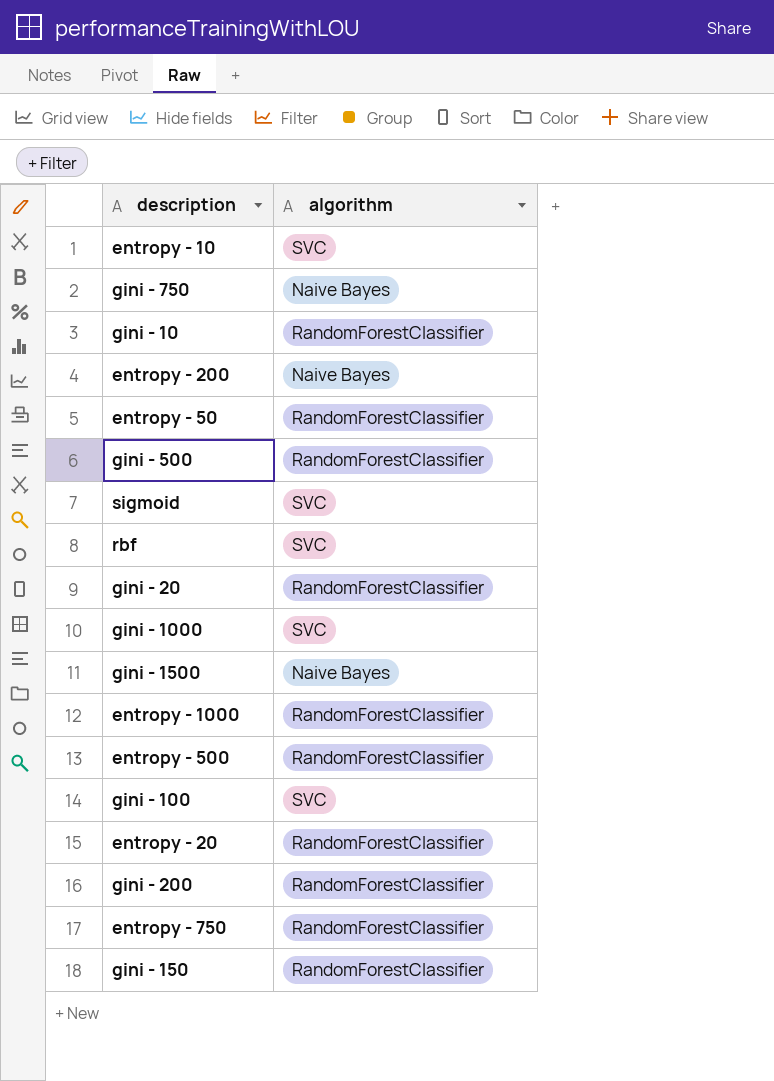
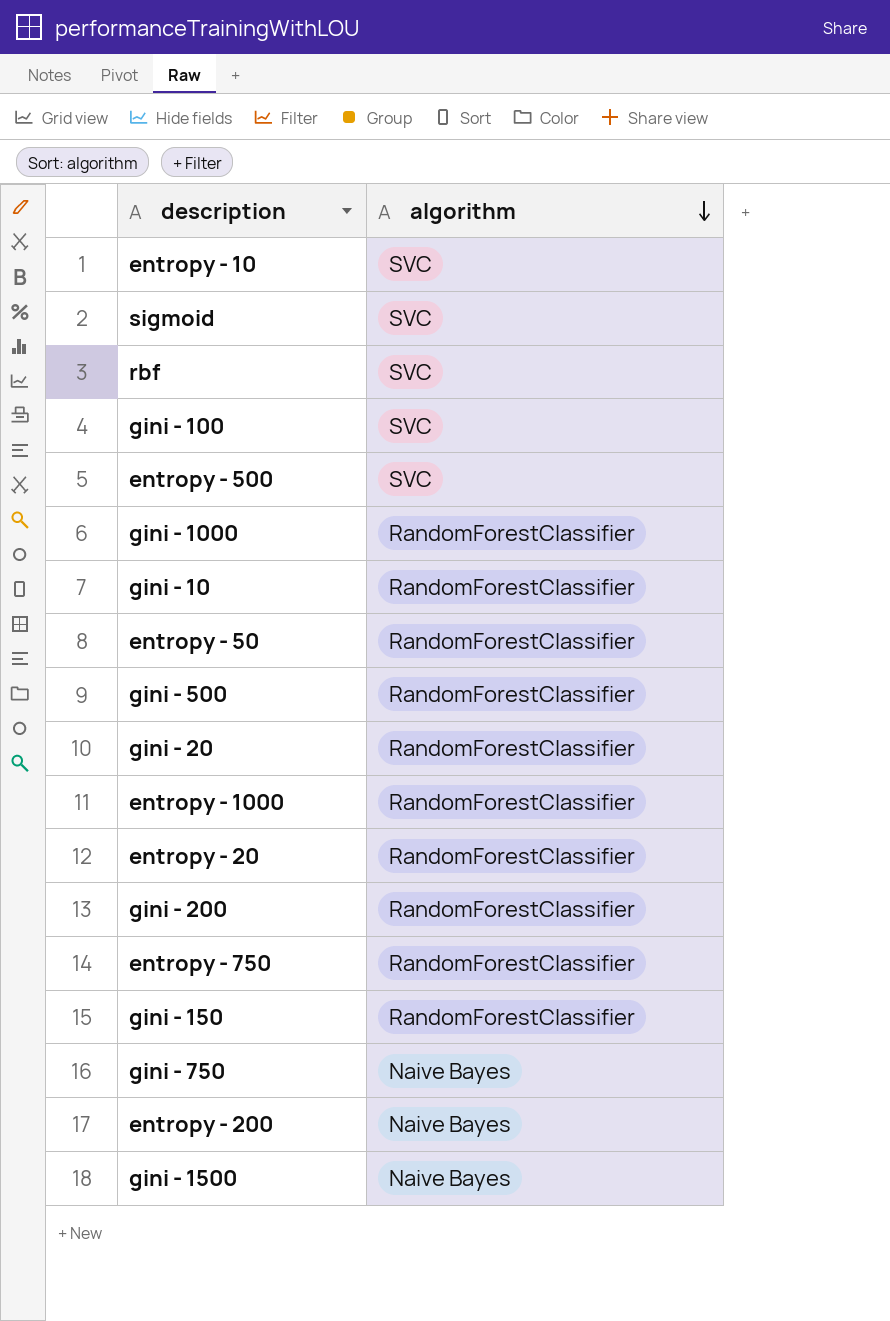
row order: none -> algorithm descending
entropy - 500 | algorithm: RandomForestClassifier -> SVC
gini - 1000 | algorithm: SVC -> RandomForestClassifier

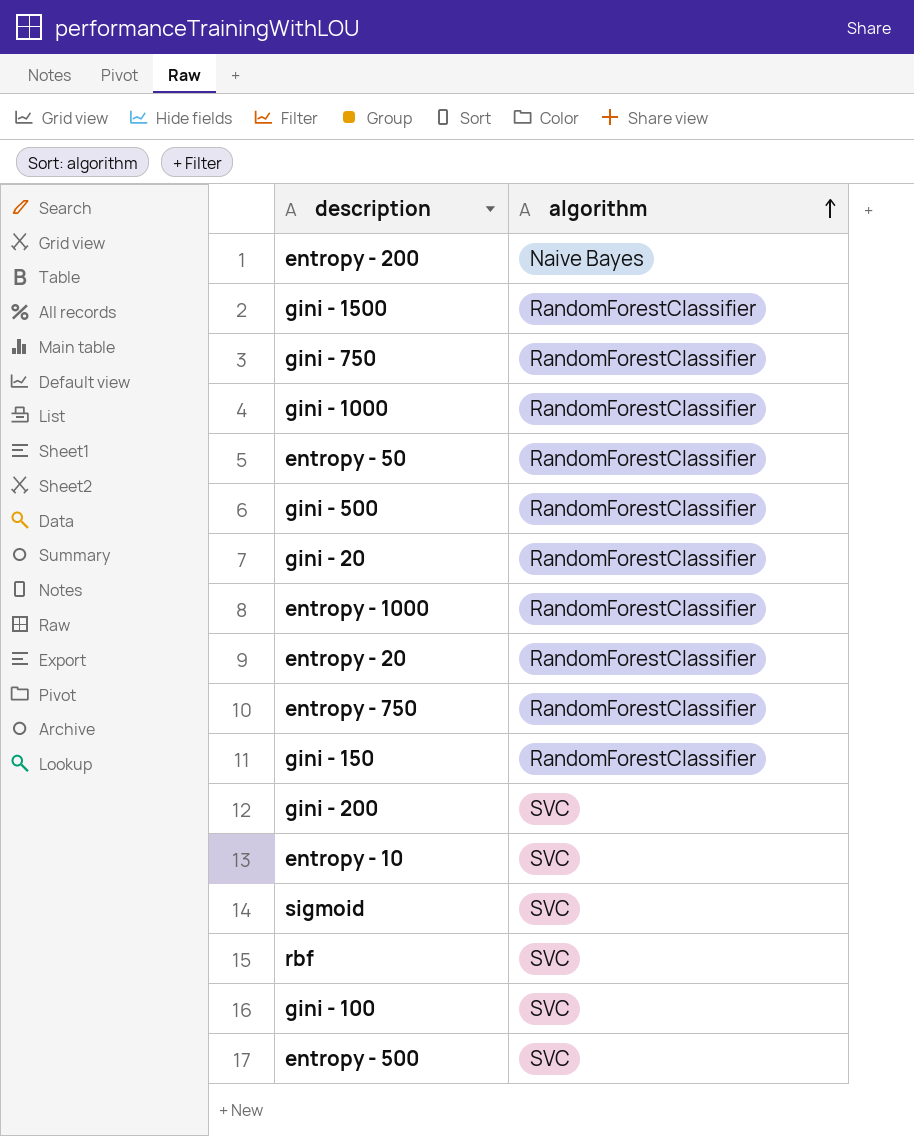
row order: algorithm descending -> algorithm ascending
row gini - 10: RandomForestClassifier -> none
gini - 1500 | algorithm: Naive Bayes -> RandomForestClassifier
gini - 750 | algorithm: Naive Bayes -> RandomForestClassifier
gini - 200 | algorithm: RandomForestClassifier -> SVC

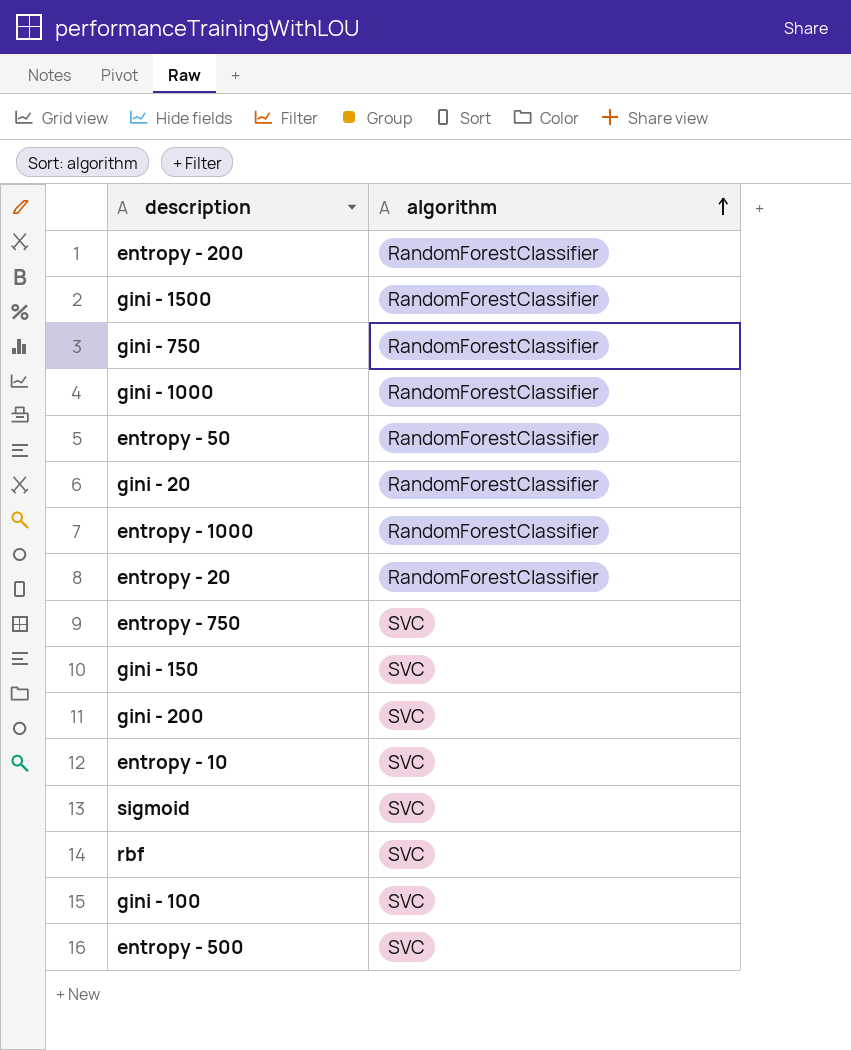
row gini - 500: RandomForestClassifier -> none
entropy - 200 | algorithm: Naive Bayes -> RandomForestClassifier
entropy - 750 | algorithm: RandomForestClassifier -> SVC
gini - 150 | algorithm: RandomForestClassifier -> SVC

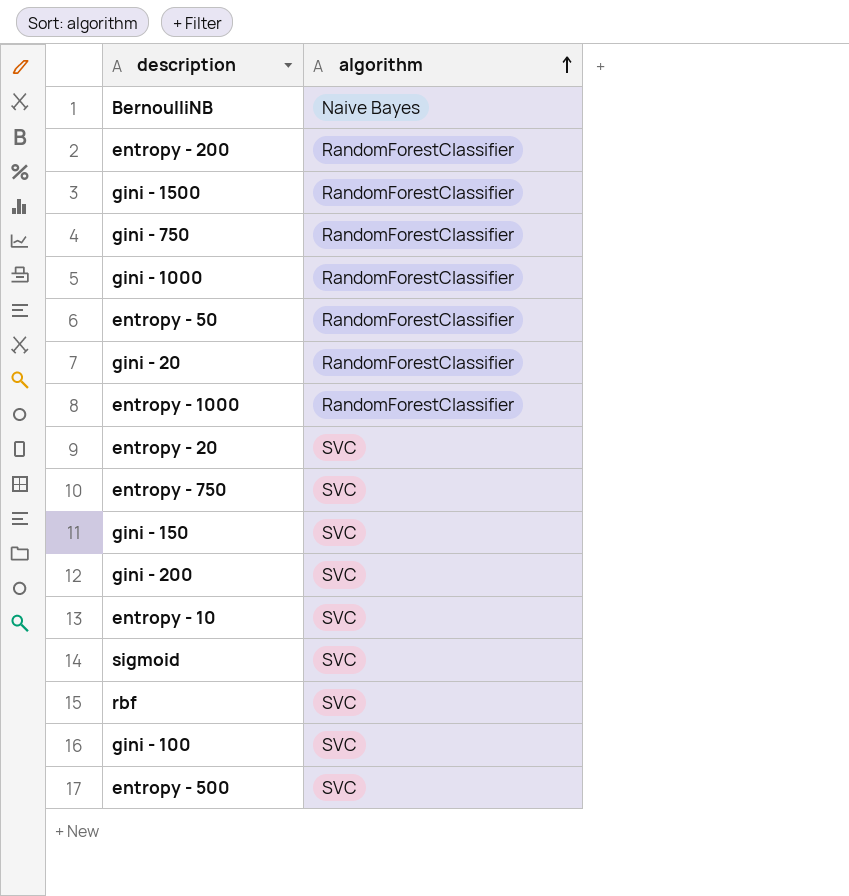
row BernoulliNB: none -> Naive Bayes
entropy - 20 | algorithm: RandomForestClassifier -> SVC

